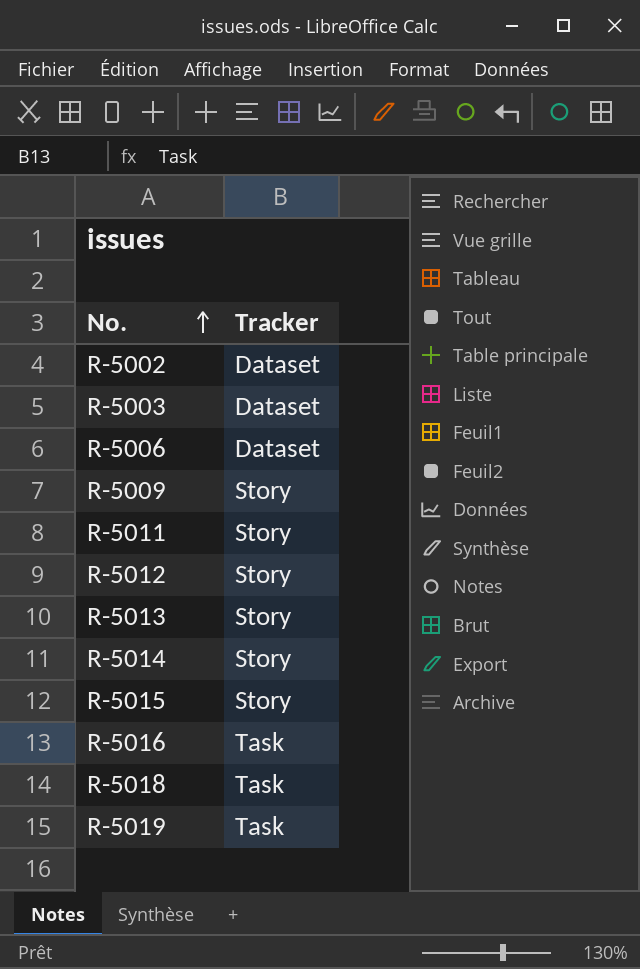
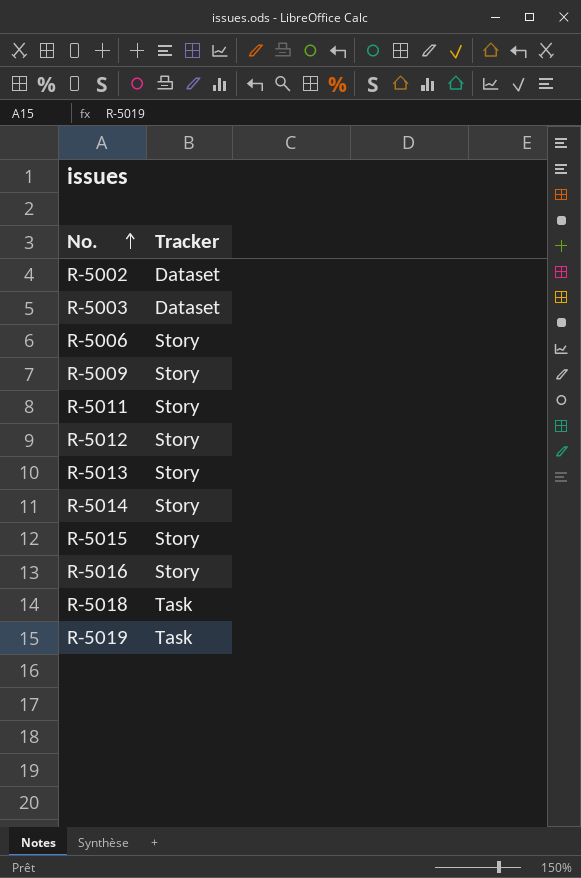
R-5006 | Tracker: Dataset -> Story
R-5016 | Tracker: Task -> Story

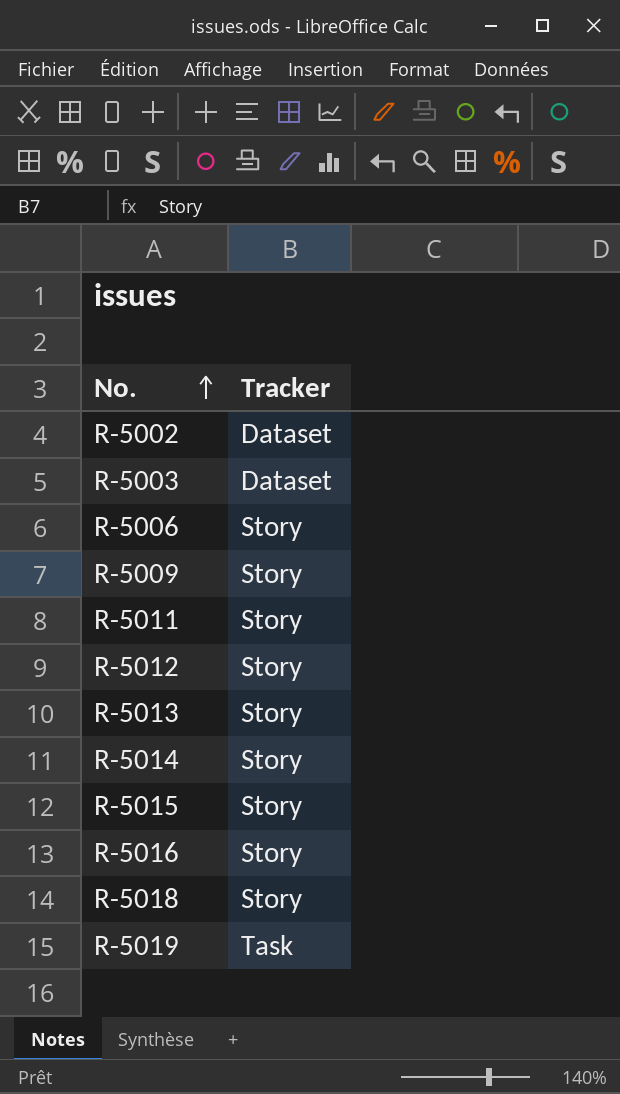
R-5018 | Tracker: Task -> Story

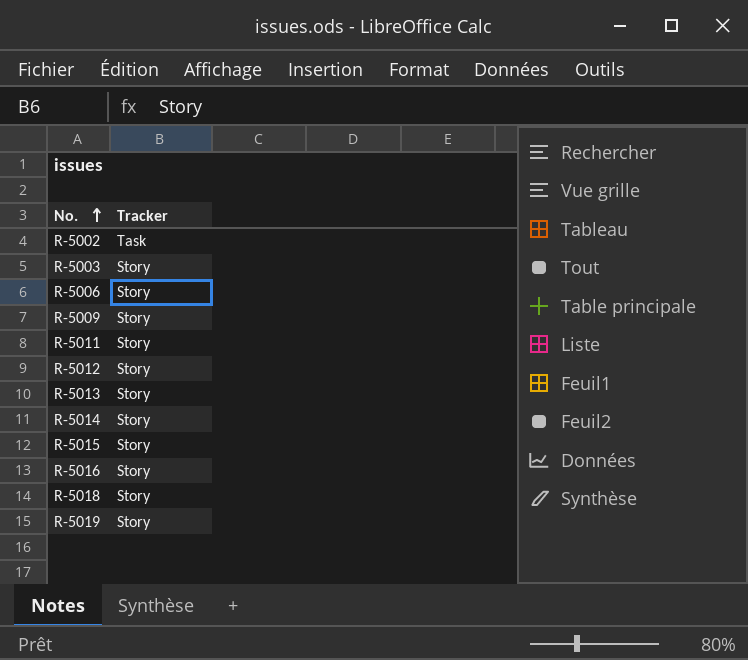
R-5002 | Tracker: Dataset -> Task
R-5003 | Tracker: Dataset -> Story
R-5019 | Tracker: Task -> Story

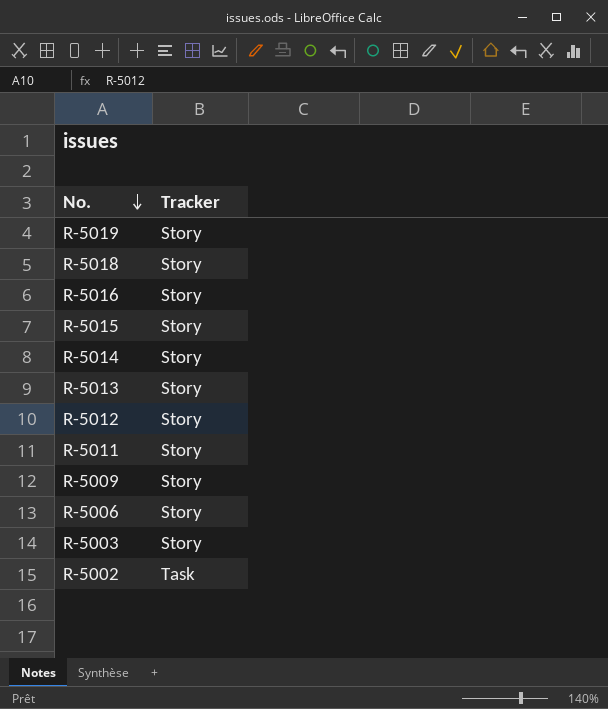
row order: No. ascending -> No. descending

